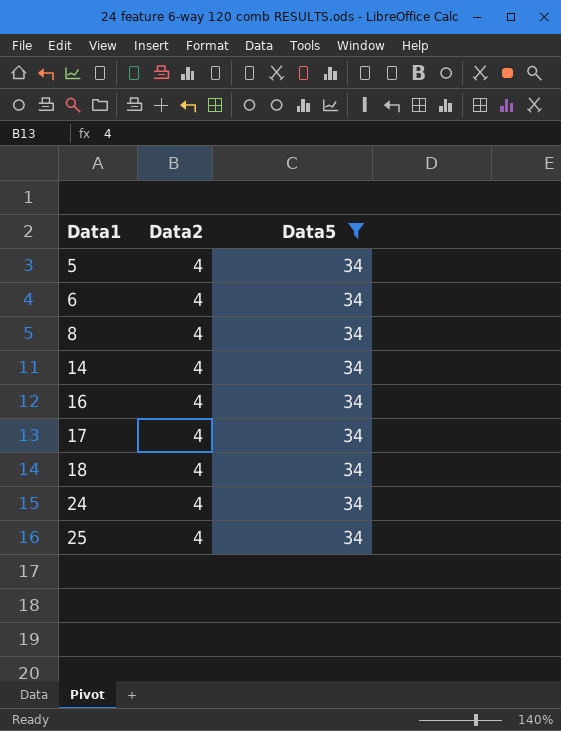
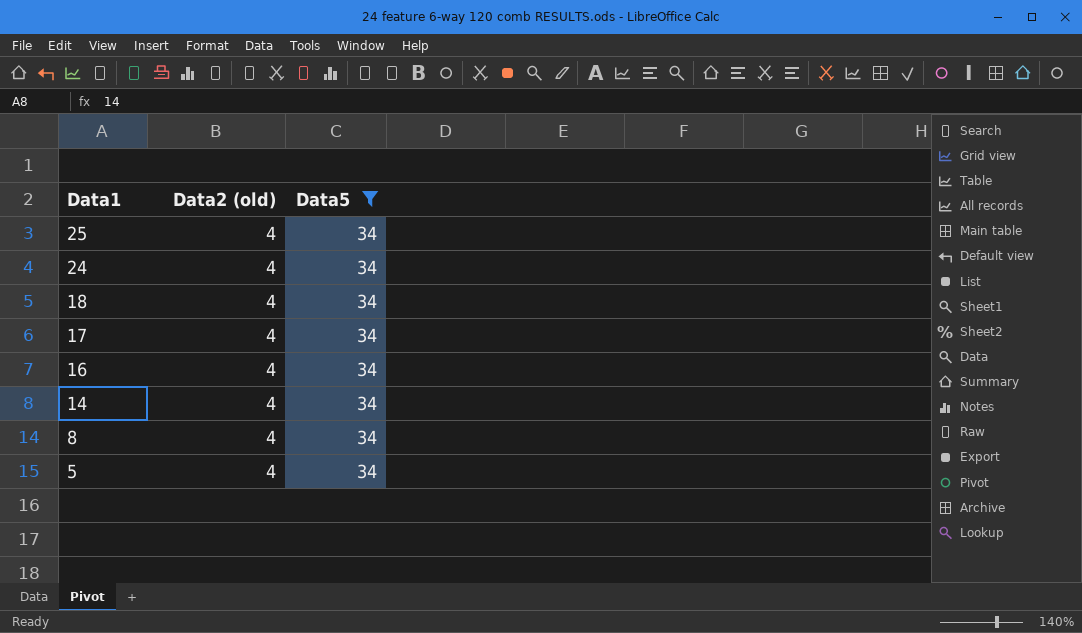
row order: Data1 ascending -> Data1 descending
column name: Data2 -> Data2 (old)
row 6: 4 | 34 -> none

